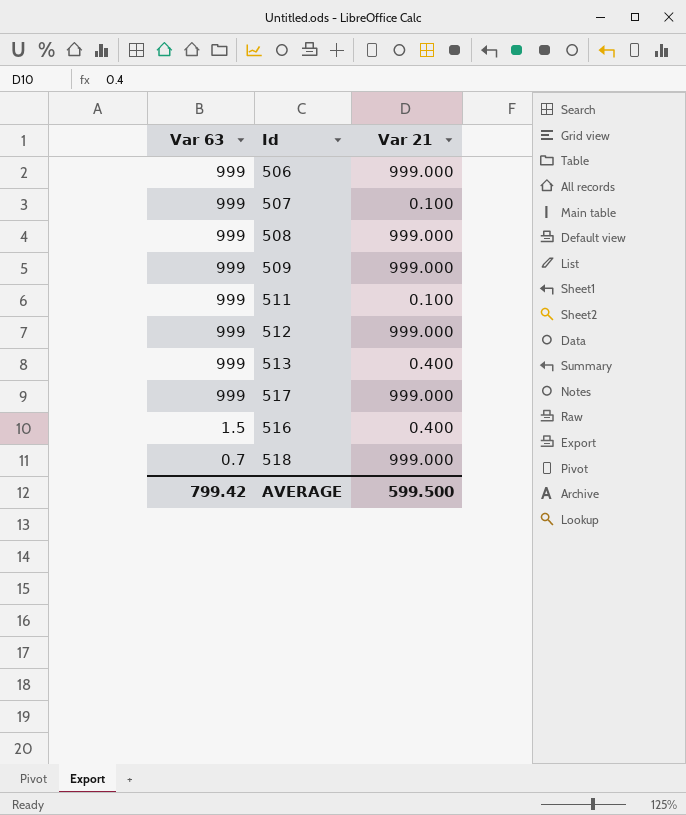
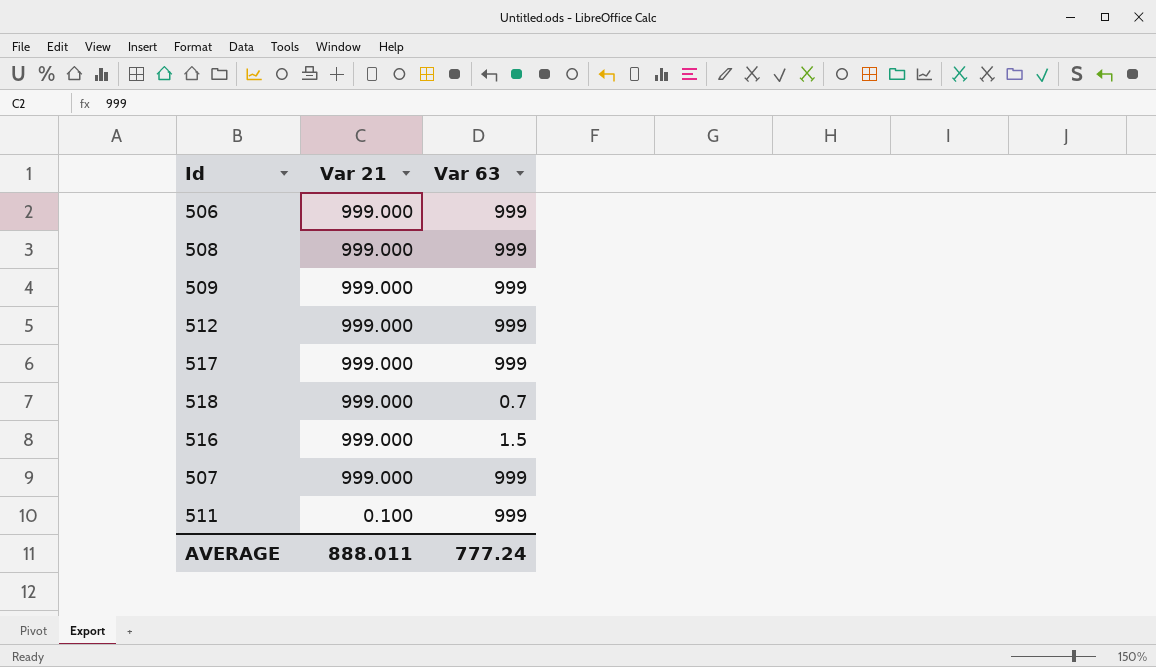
row order: Var 63 descending -> Var 21 descending
column Var 63 | position: 1 -> 3
row 513: 999 | 0.400 -> none
516 | Var 21: 0.400 -> 999.000
507 | Var 21: 0.100 -> 999.000
AVERAGE | Var 21: 599.500 -> 888.011
AVERAGE | Var 63: 799.42 -> 777.24

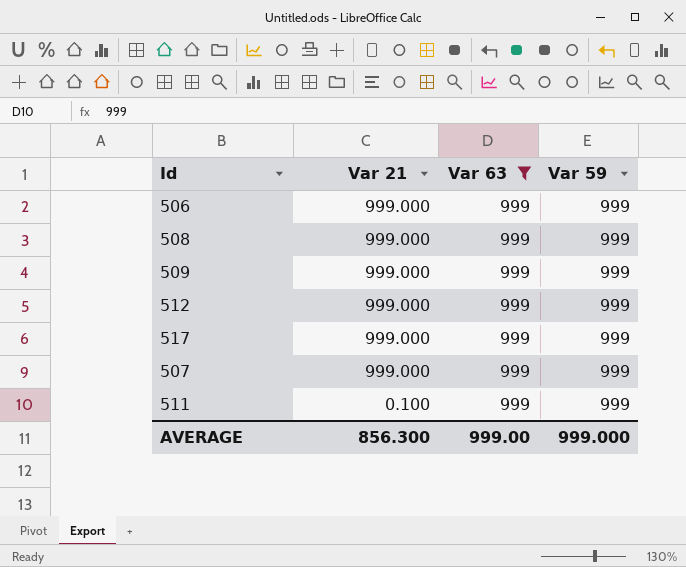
filter: none -> Var 63 = 999
column Var 59 | position: none -> 4
AVERAGE | Var 21: 888.011 -> 856.300
AVERAGE | Var 63: 777.24 -> 999.00

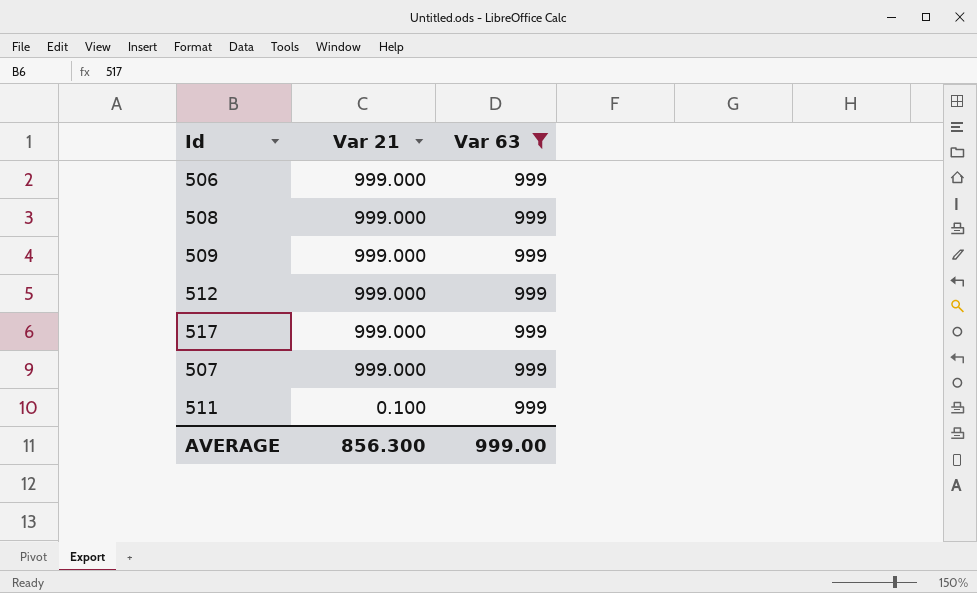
column Var 59 | position: 4 -> none

